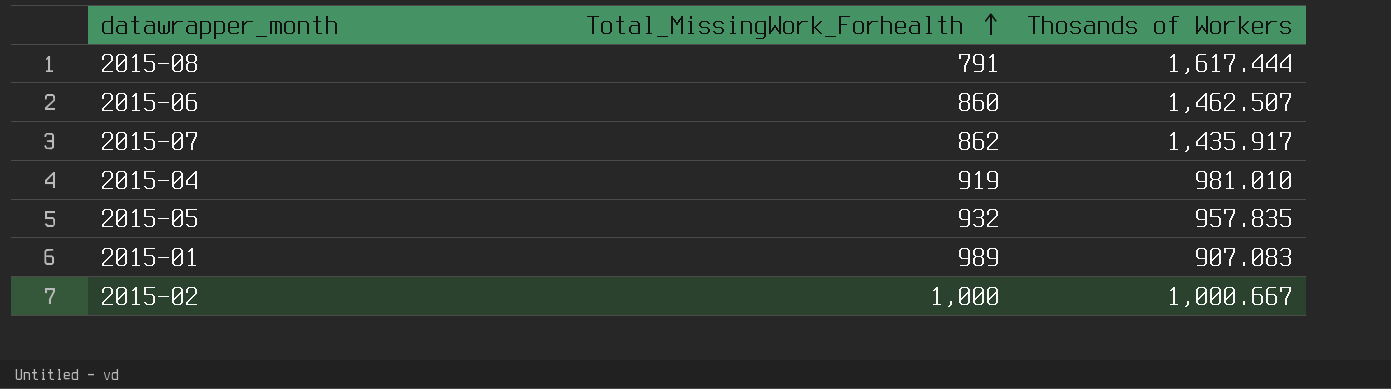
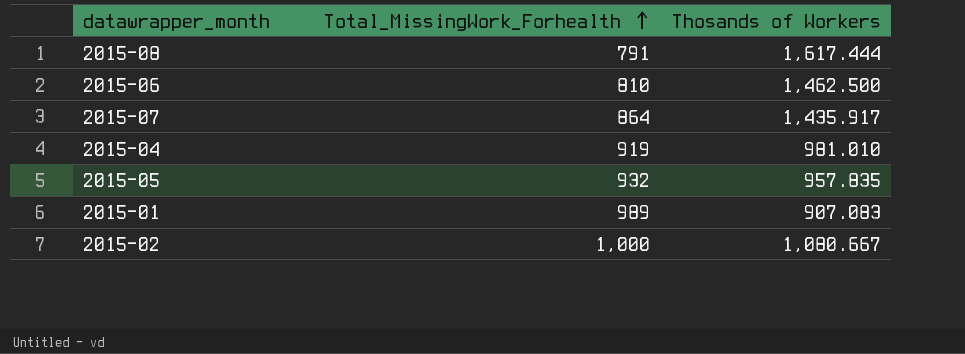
2015-06 | Total_MissingWork_Forhealth: 860 -> 810
2015-06 | Thosands of Workers: 1,462.507 -> 1,462.500
2015-07 | Total_MissingWork_Forhealth: 862 -> 864
2015-02 | Thosands of Workers: 1,000.667 -> 1,080.667

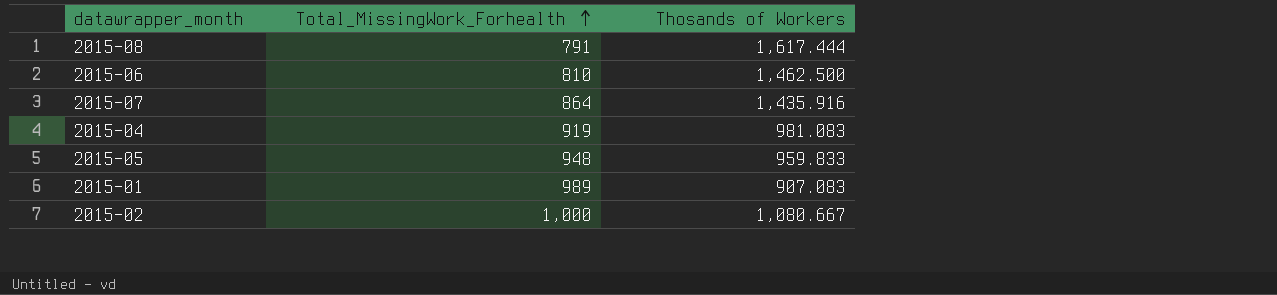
2015-07 | Thosands of Workers: 1,435.917 -> 1,435.916
2015-04 | Thosands of Workers: 981.010 -> 981.083
2015-05 | Total_MissingWork_Forhealth: 932 -> 948
2015-05 | Thosands of Workers: 957.835 -> 959.833

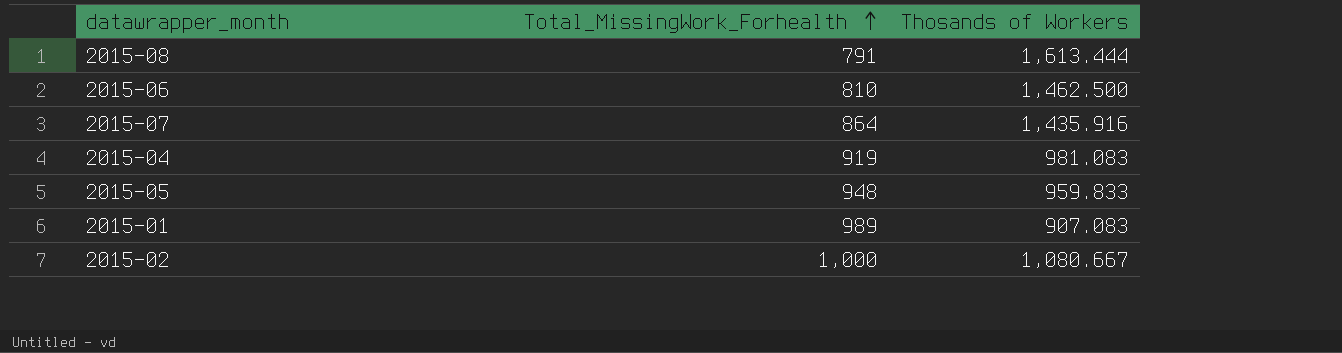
2015-08 | Thosands of Workers: 1,617.444 -> 1,613.444

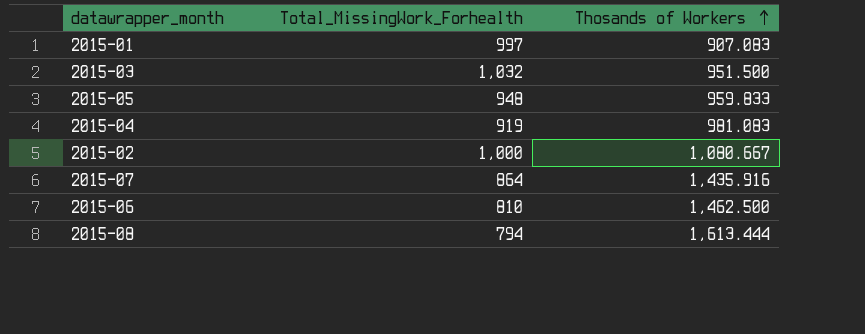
row order: Total_MissingWork_Forhealth ascending -> Thosands of Workers ascending
2015-01 | Total_MissingWork_Forhealth: 989 -> 997
row 2015-03: none -> 1,032 | 951.500
2015-08 | Total_MissingWork_Forhealth: 791 -> 794

